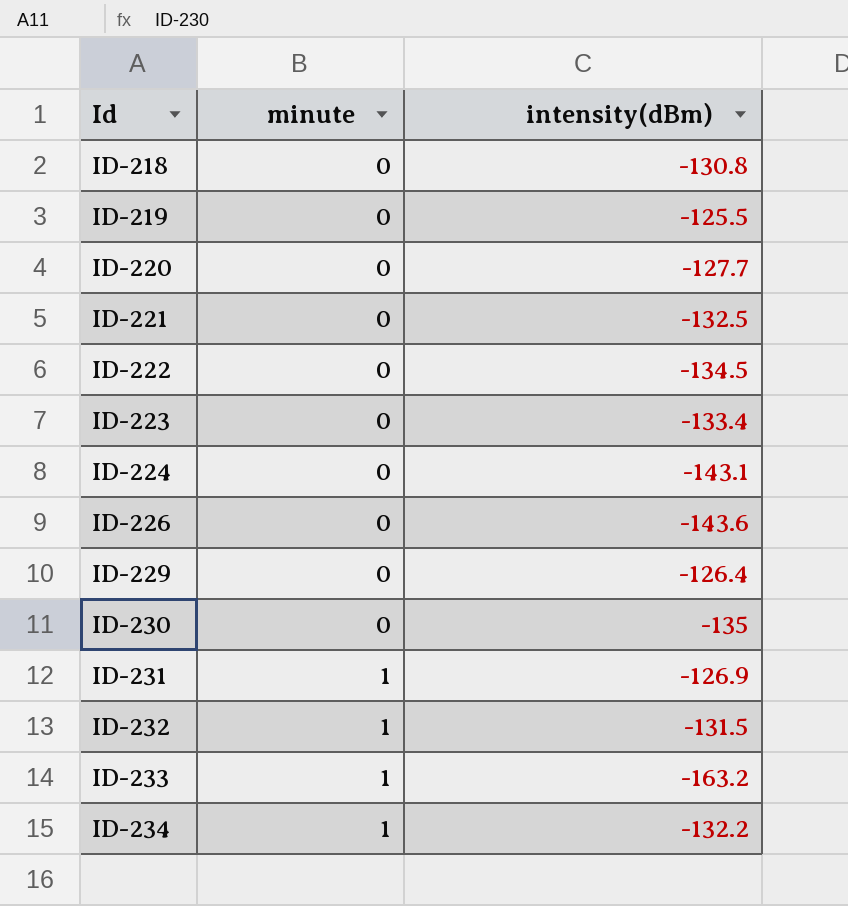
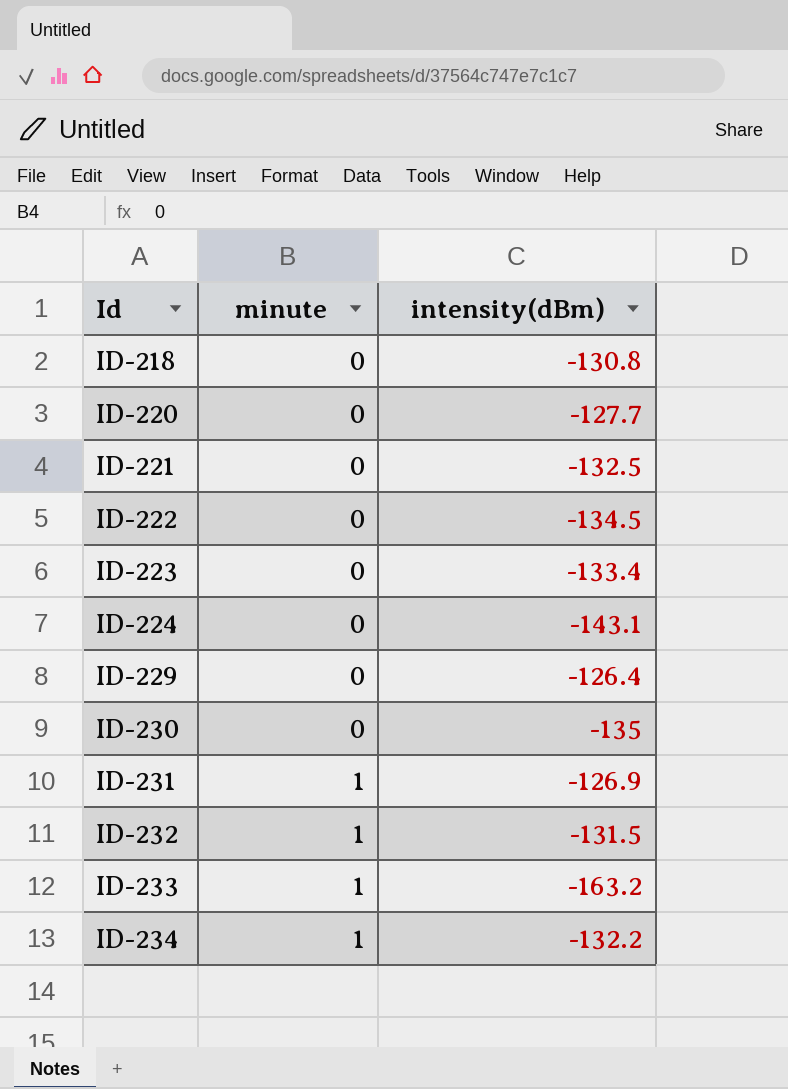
row ID-219: 0 | -125.5 -> none
row ID-226: 0 | -143.6 -> none

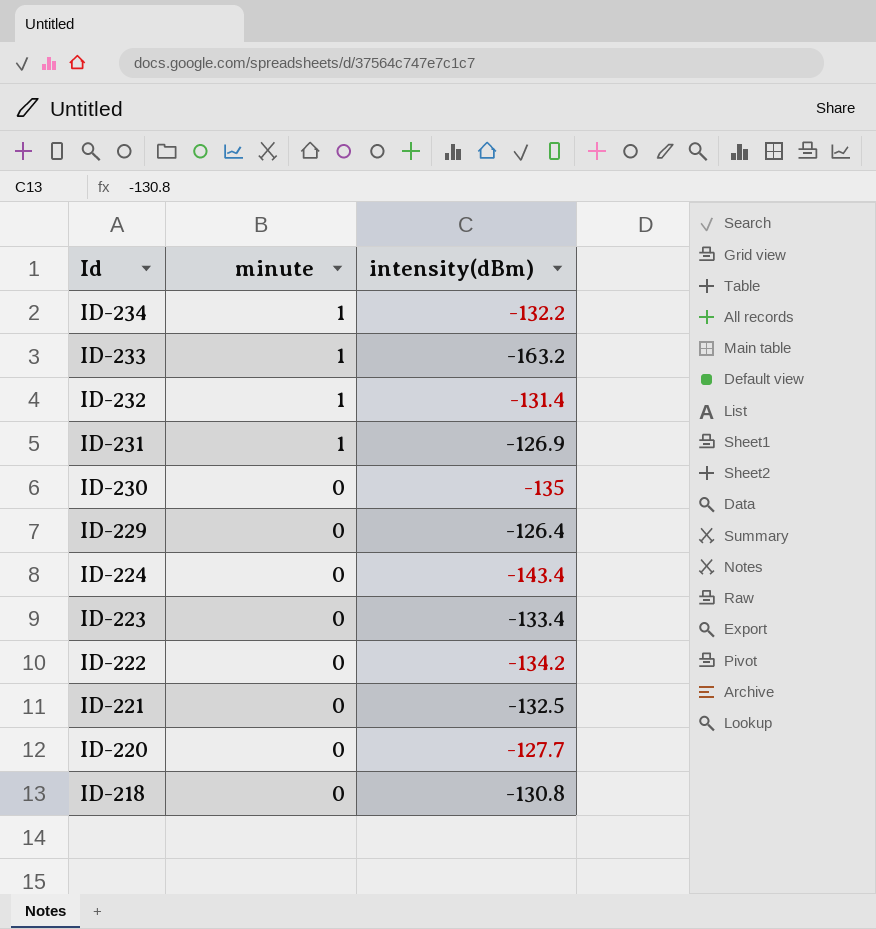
row order: Id ascending -> Id descending
ID-232 | intensity(dBm): -131.5 -> -131.4
ID-224 | intensity(dBm): -143.1 -> -143.4
ID-222 | intensity(dBm): -134.5 -> -134.2

